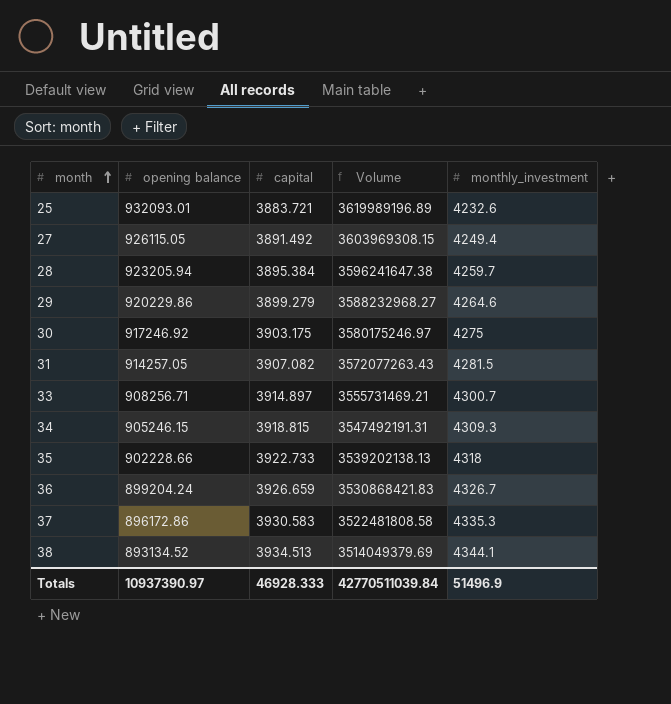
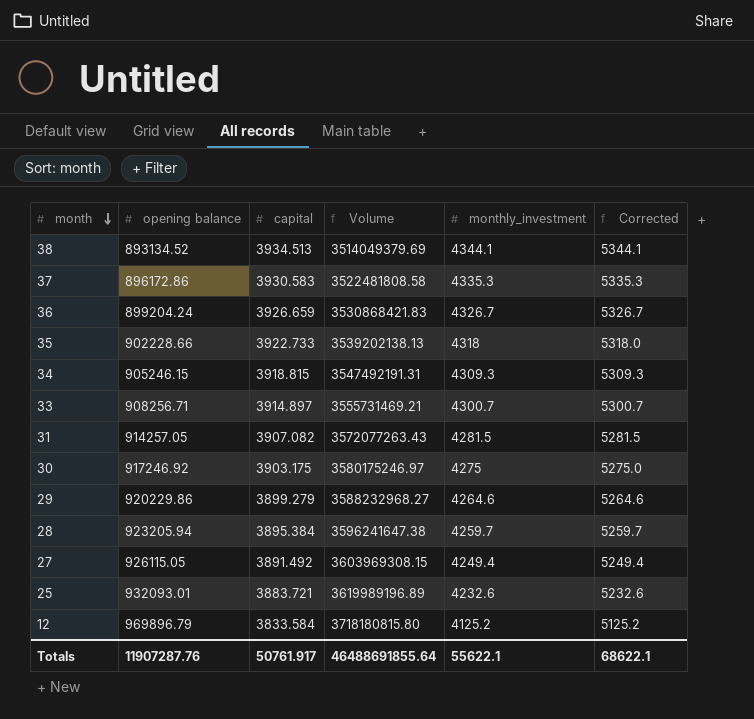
row order: month ascending -> month descending
column Corrected | formula: none -> [monthly_investment] + 1000
row 12: none -> 969896.79 | 3833.584 | 3718180815.80 | 4125.2 | 5125.2
Totals | opening balance: 10937390.97 -> 11907287.76
Totals | capital: 46928.333 -> 50761.917
Totals | Volume: 42770511039.84 -> 46488691855.64
Totals | monthly_investment: 51496.9 -> 55622.1

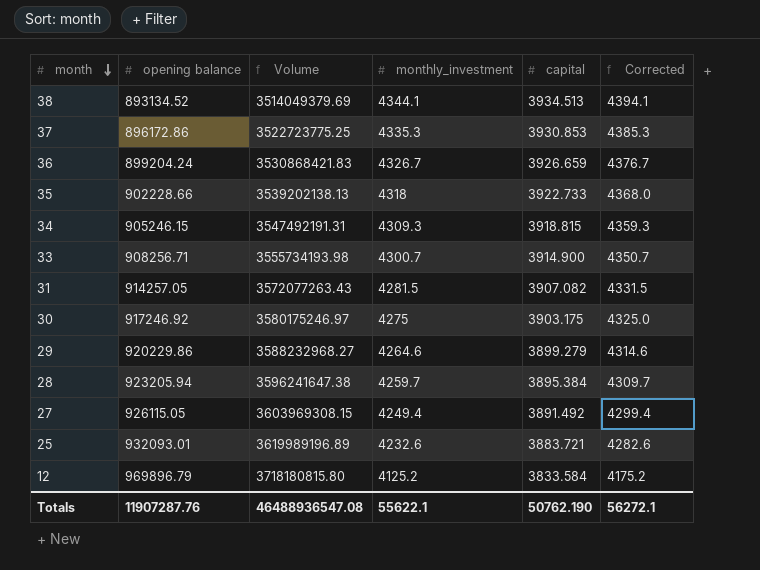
column capital | position: 3 -> 5
column Corrected | formula: [monthly_investment] + 1000 -> [monthly_investment] + 50
37 | Volume: 3522481808.58 -> 3522723775.25
37 | capital: 3930.583 -> 3930.853
33 | Volume: 3555731469.21 -> 3555734193.98
33 | capital: 3914.897 -> 3914.900
Totals | Volume: 46488691855.64 -> 46488936547.08
Totals | capital: 50761.917 -> 50762.190
Totals | Corrected: 68622.1 -> 56272.1

